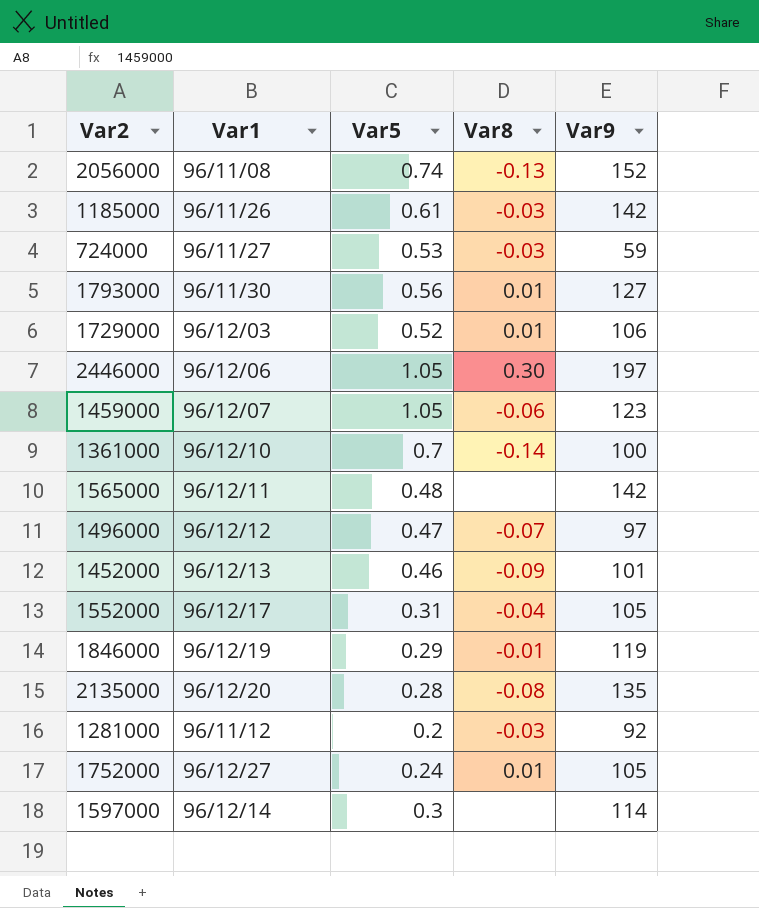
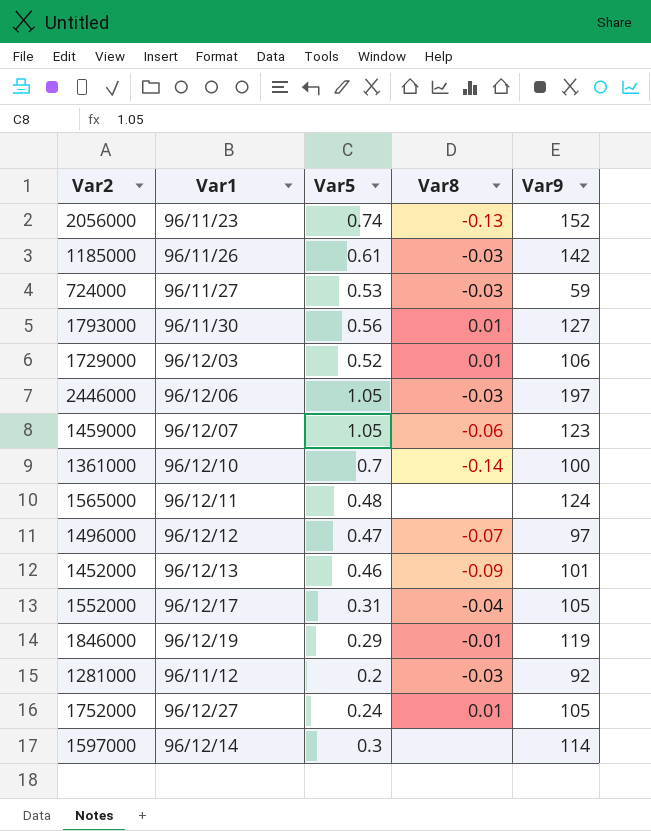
row 2135000: 96/12/20 | 0.28 | -0.08 | 135 -> none
2056000 | Var1: 96/11/08 -> 96/11/23
2446000 | Var8: 0.30 -> -0.03
1565000 | Var9: 142 -> 124

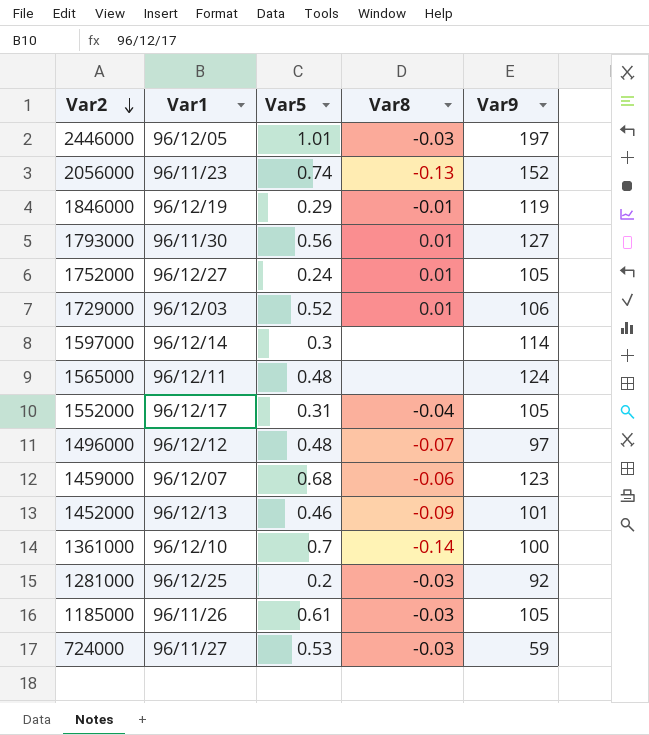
row order: none -> Var2 descending
2446000 | Var1: 96/12/06 -> 96/12/05
2446000 | Var5: 1.05 -> 1.01
1496000 | Var5: 0.47 -> 0.48
1459000 | Var5: 1.05 -> 0.68
1281000 | Var1: 96/11/12 -> 96/12/25
1185000 | Var9: 142 -> 105

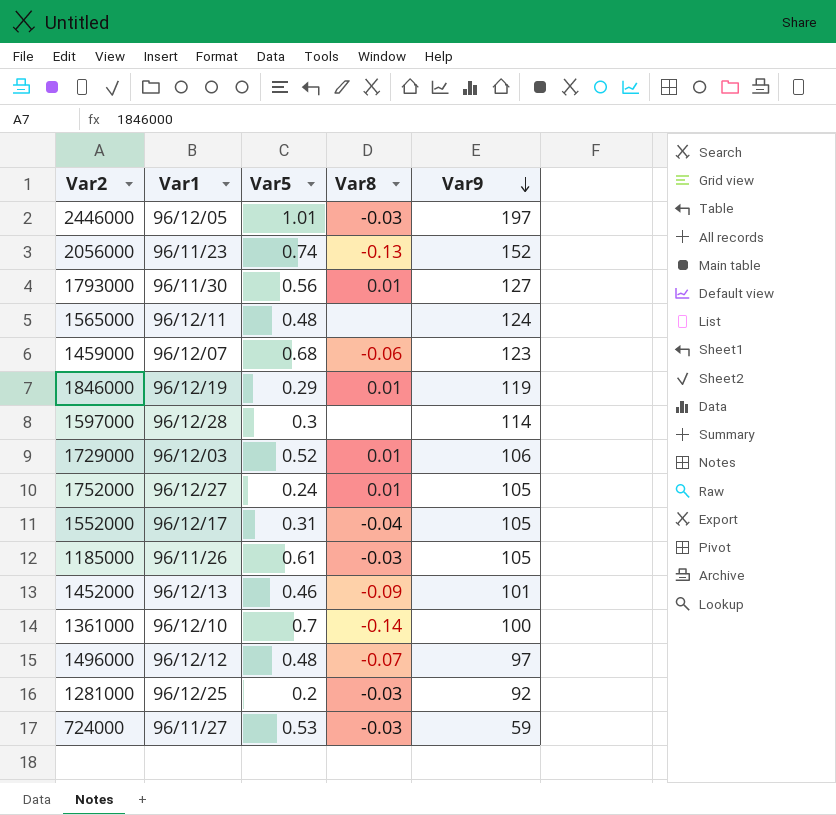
row order: Var2 descending -> Var9 descending
1846000 | Var8: -0.01 -> 0.01
1597000 | Var1: 96/12/14 -> 96/12/28

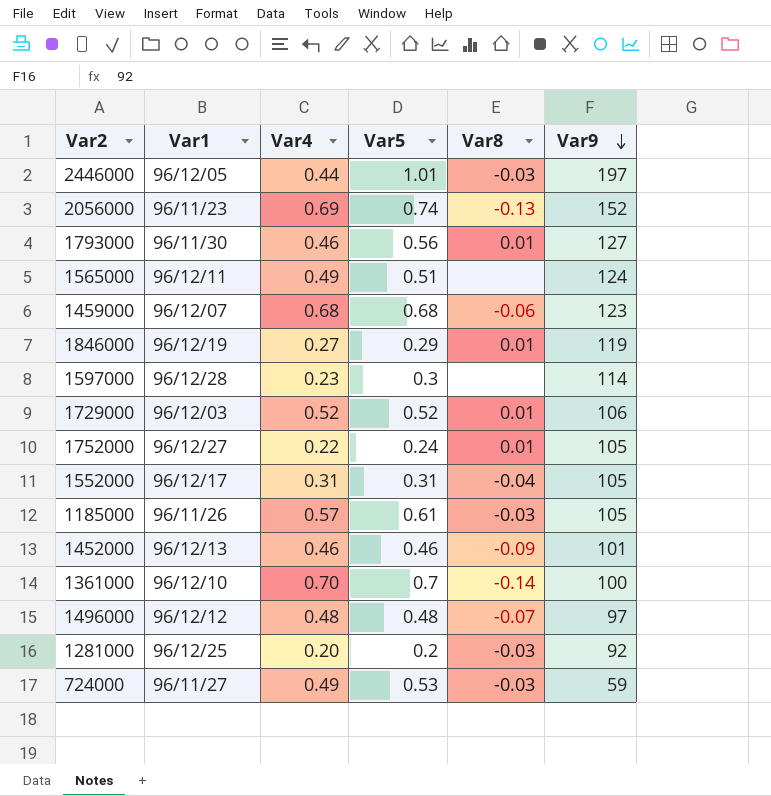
column Var4 | position: none -> 3
1565000 | Var5: 0.48 -> 0.51

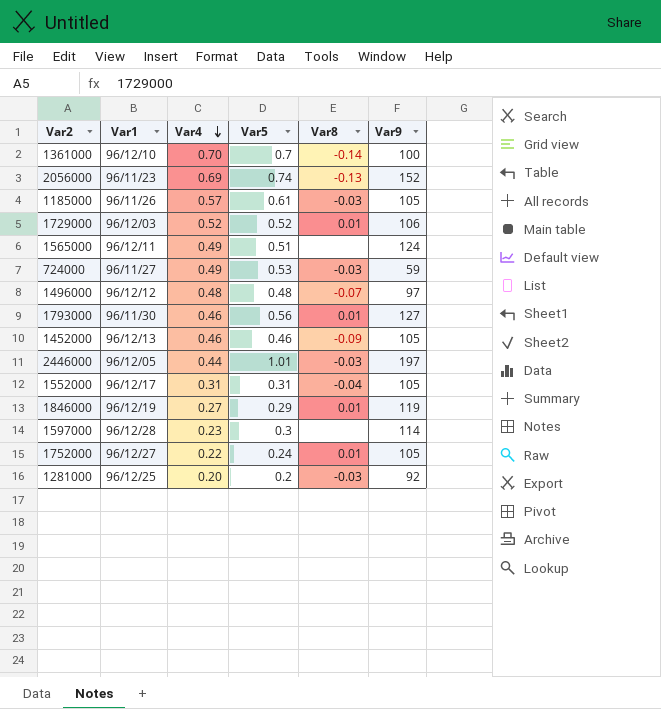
row order: Var9 descending -> Var4 descending
row 1459000: 96/12/07 | 0.68 | 0.68 | -0.06 | 123 -> none
1452000 | Var9: 101 -> 105

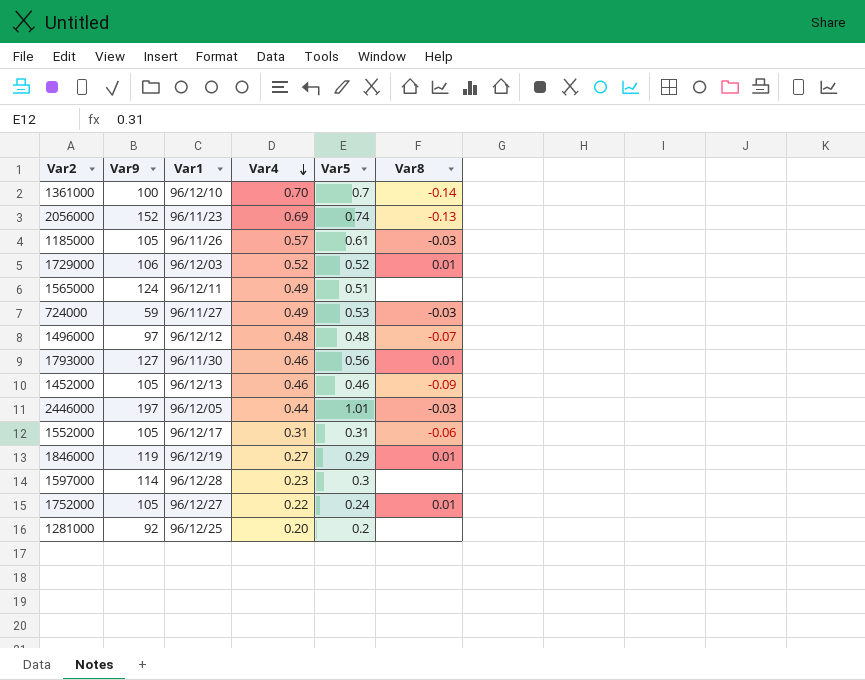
column Var9 | position: 6 -> 2
1552000 | Var8: -0.04 -> -0.06
1281000 | Var8: -0.03 -> none

